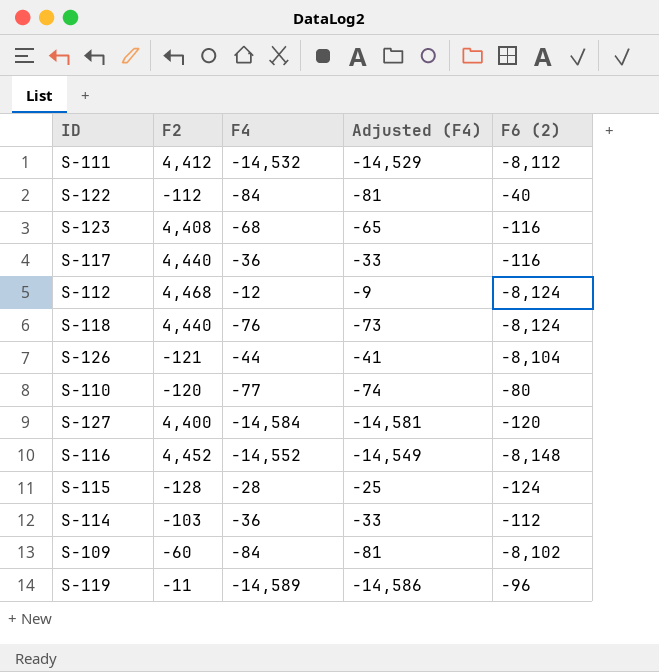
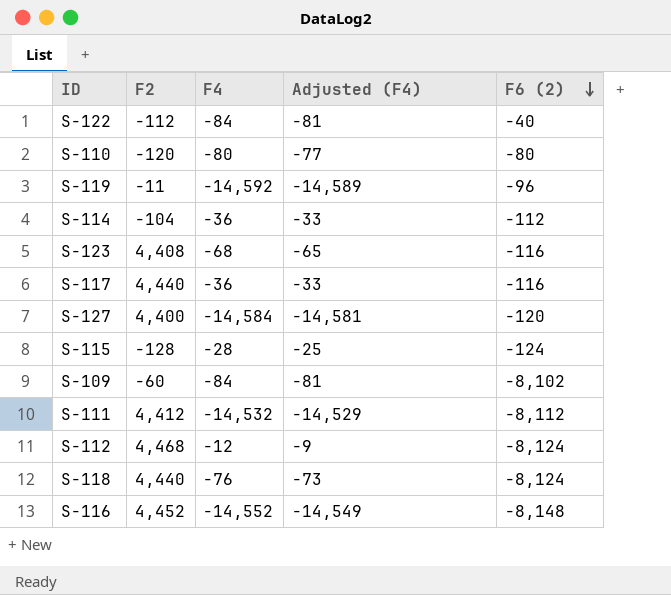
row order: none -> F6 (2) descending
row S-126: -121 | -44 | -41 | -8,104 -> none
S-110 | F4: -77 -> -80
S-110 | Adjusted (F4): -74 -> -77
S-119 | F4: -14,589 -> -14,592
S-119 | Adjusted (F4): -14,586 -> -14,589
S-114 | F2: -103 -> -104

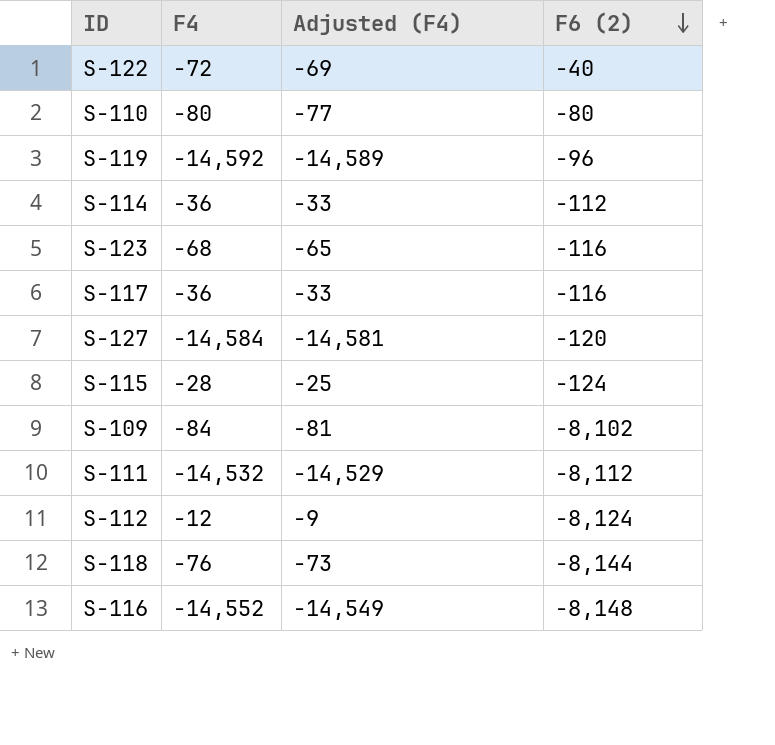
column F2 | position: 2 -> none
S-122 | F4: -84 -> -72
S-122 | Adjusted (F4): -81 -> -69
S-118 | F6 (2): -8,124 -> -8,144

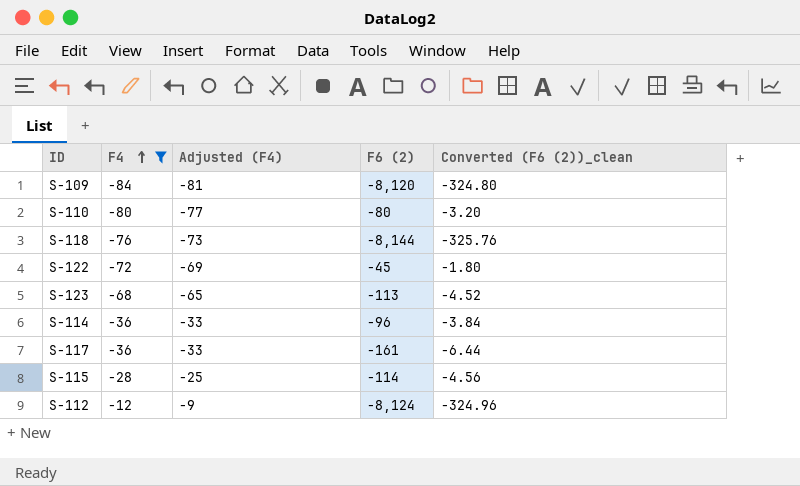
filter: none -> F4 >= -84
row order: F6 (2) descending -> F4 ascending
column Converted (F6 (2))_clean | formula: none -> [F6 (2)] * 0.04
S-109 | F6 (2): -8,102 -> -8,120
S-122 | F6 (2): -40 -> -45
S-123 | F6 (2): -116 -> -113
S-114 | F6 (2): -112 -> -96
S-117 | F6 (2): -116 -> -161
S-115 | F6 (2): -124 -> -114

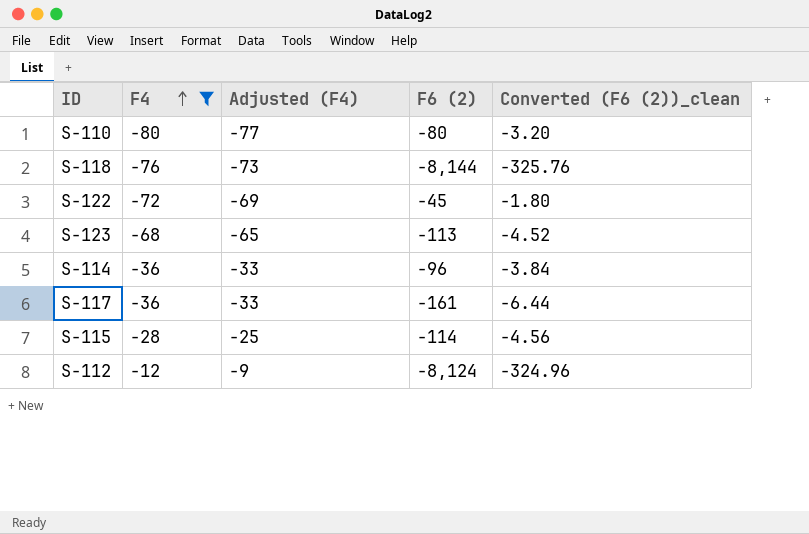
row S-109: -84 | -81 | -8,120 | -324.80 -> none

